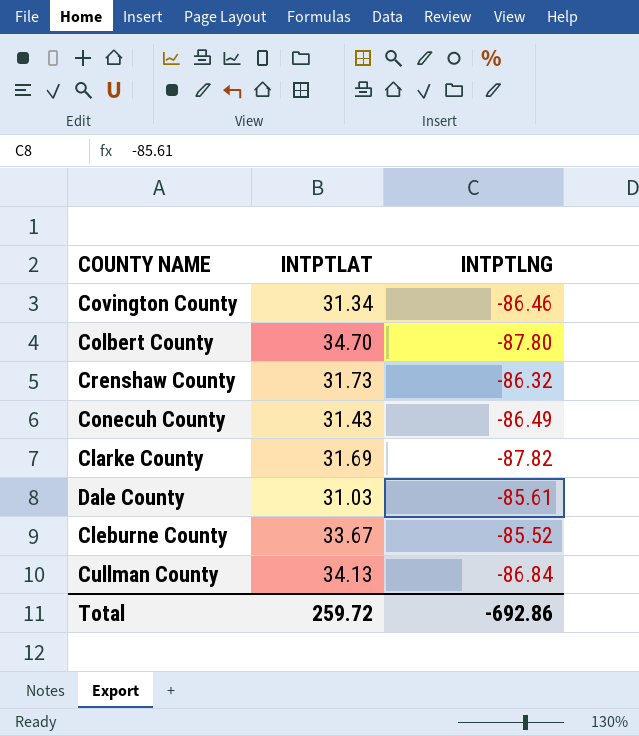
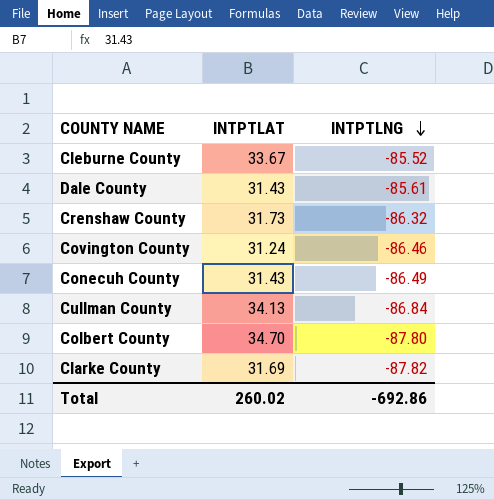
row order: none -> INTPTLNG descending
Dale County | INTPTLAT: 31.03 -> 31.43
Covington County | INTPTLAT: 31.34 -> 31.24
Total | INTPTLAT: 259.72 -> 260.02

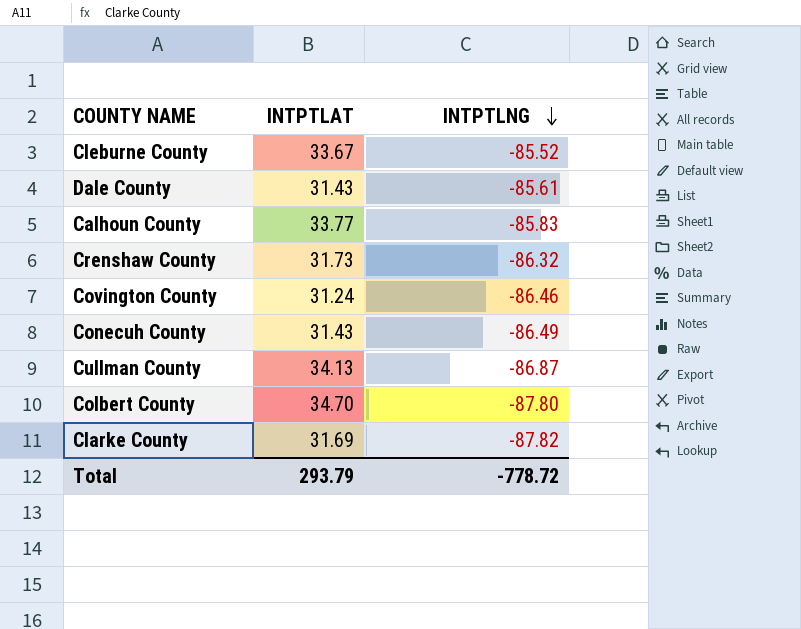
row Calhoun County: none -> 33.77 | -85.83
Cullman County | INTPTLNG: -86.84 -> -86.87
Total | INTPTLAT: 260.02 -> 293.79
Total | INTPTLNG: -692.86 -> -778.72

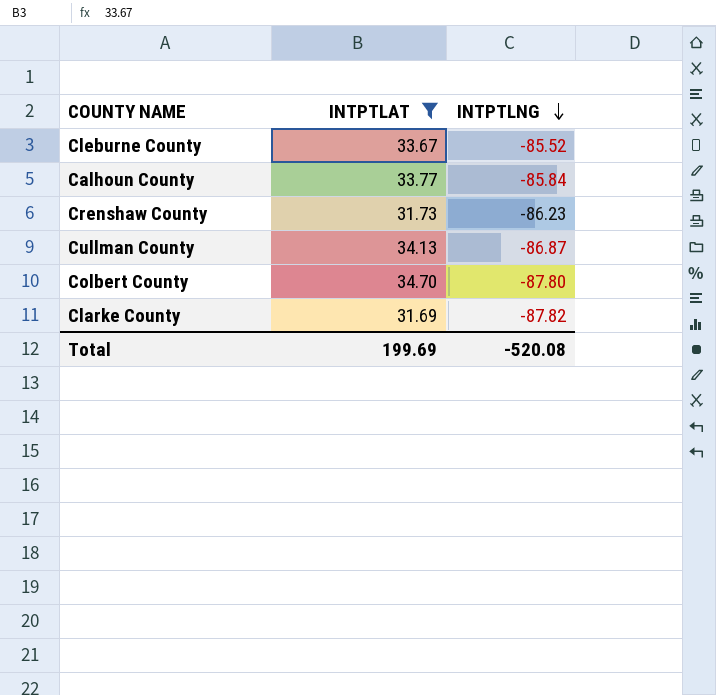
filter: none -> INTPTLAT >= 31.69
Calhoun County | INTPTLNG: -85.83 -> -85.84
Crenshaw County | INTPTLNG: -86.32 -> -86.23
Total | INTPTLAT: 293.79 -> 199.69
Total | INTPTLNG: -778.72 -> -520.08

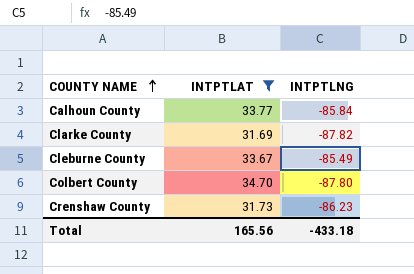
row order: INTPTLNG descending -> COUNTY NAME ascending
row Cullman County: 34.13 | -86.87 -> none
Cleburne County | INTPTLNG: -85.52 -> -85.49
Total | INTPTLAT: 199.69 -> 165.56
Total | INTPTLNG: -520.08 -> -433.18

